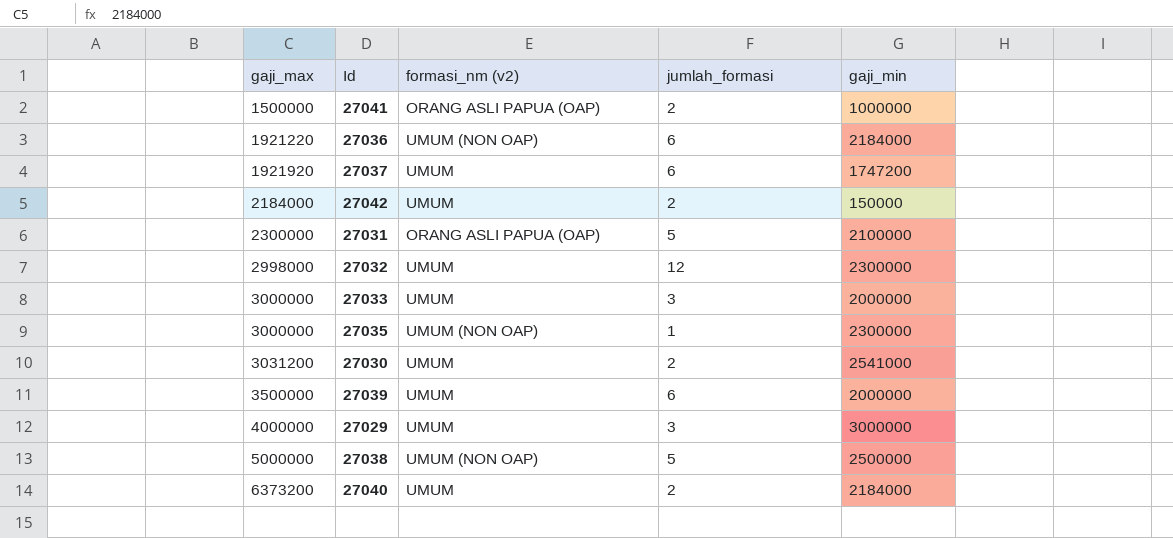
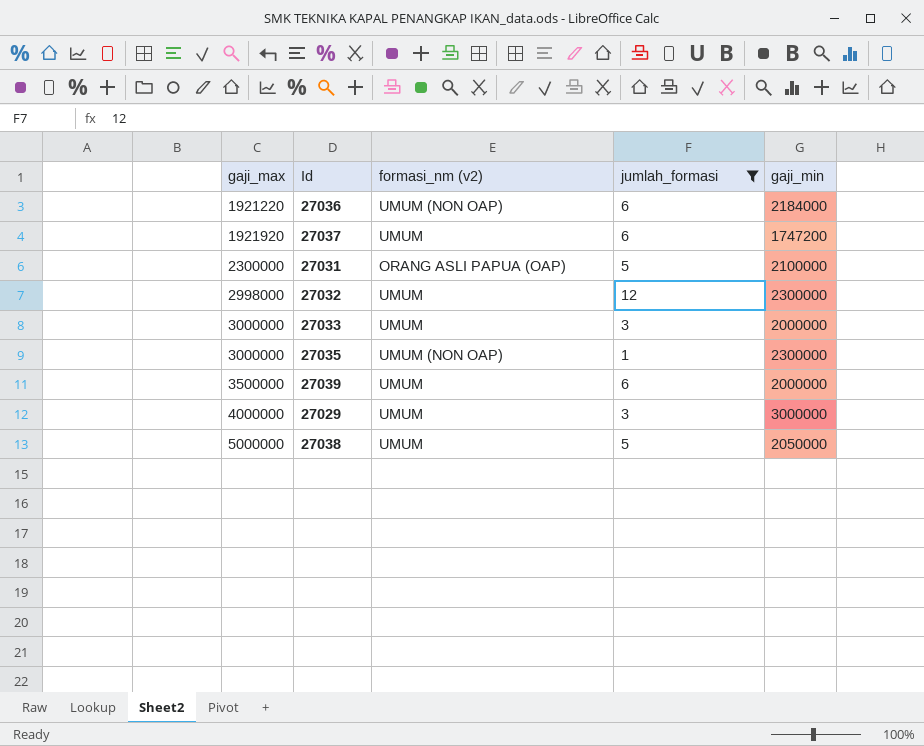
filter: none -> jumlah_formasi != 2
27038 | formasi_nm (v2): UMUM (NON OAP) -> UMUM
27038 | gaji_min: 2500000 -> 2050000

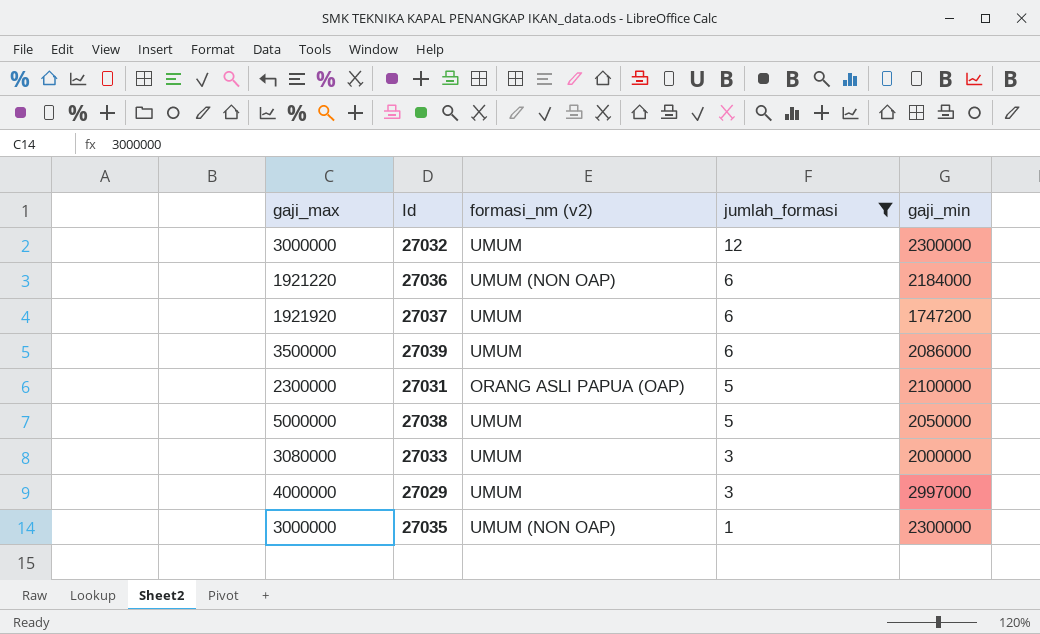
row order: gaji_max ascending -> jumlah_formasi descending
27032 | gaji_max: 2998000 -> 3000000
27039 | gaji_min: 2000000 -> 2086000
27033 | gaji_max: 3000000 -> 3080000
27029 | gaji_min: 3000000 -> 2997000

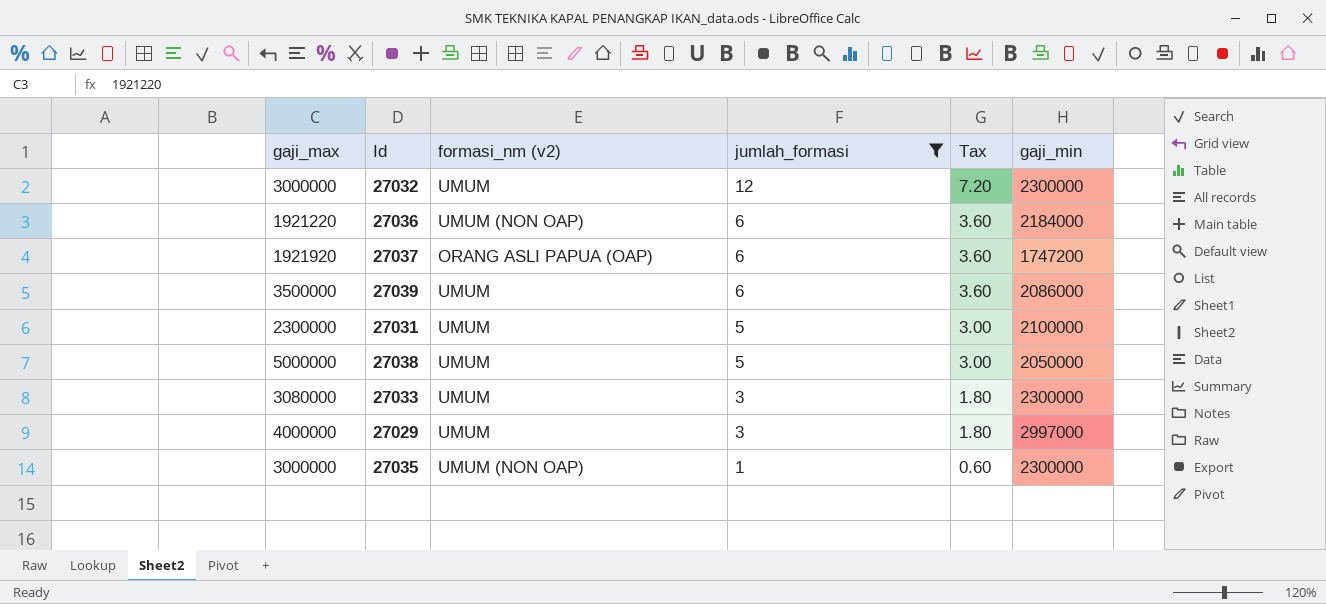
column Tax | formula: none -> [jumlah_formasi] * 0.6
27037 | formasi_nm (v2): UMUM -> ORANG ASLI PAPUA (OAP)
27031 | formasi_nm (v2): ORANG ASLI PAPUA (OAP) -> UMUM
27033 | gaji_min: 2000000 -> 2300000

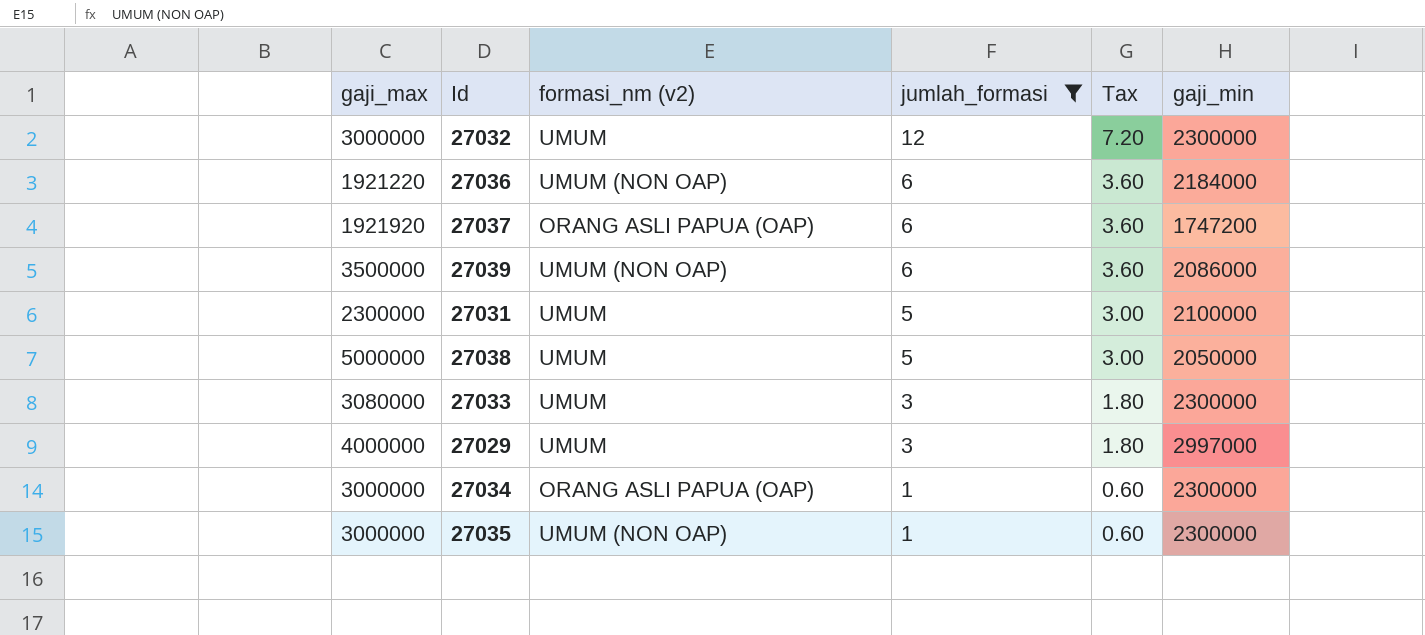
27039 | formasi_nm (v2): UMUM -> UMUM (NON OAP)
row 27034: none -> 3000000 | ORANG ASLI PAPUA (OAP) | 1 | 0.60 | 2300000

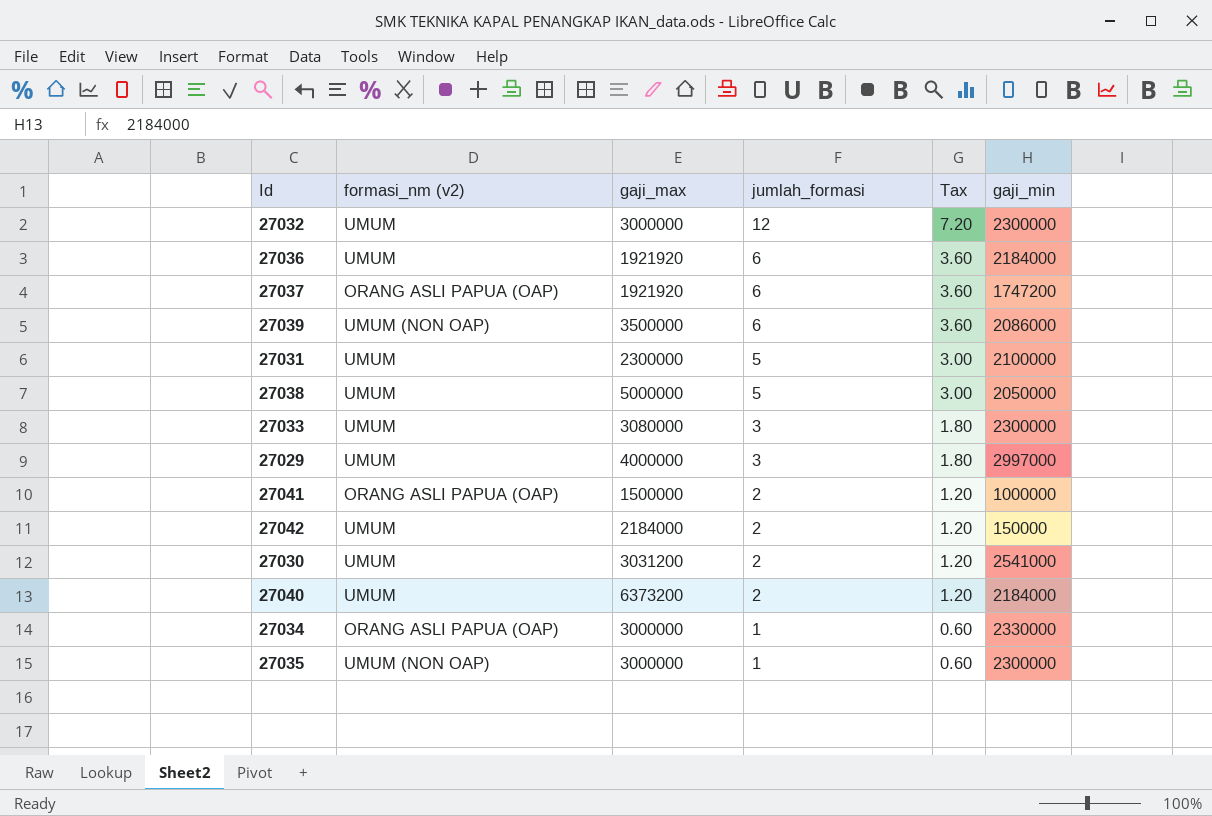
filter: jumlah_formasi != 2 -> none
column gaji_max | position: 1 -> 3
27036 | formasi_nm (v2): UMUM (NON OAP) -> UMUM
27036 | gaji_max: 1921220 -> 1921920
27034 | gaji_min: 2300000 -> 2330000

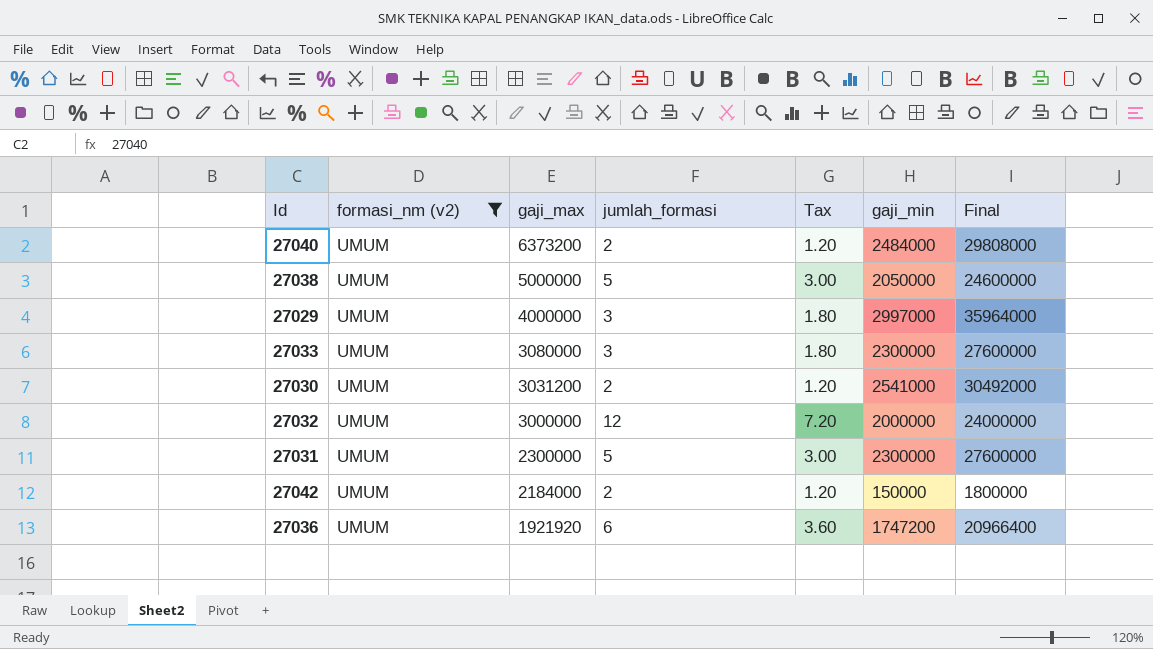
filter: none -> formasi_nm (v2) = UMUM
row order: jumlah_formasi descending -> gaji_max descending
column Final | formula: none -> [gaji_min] * 12
27040 | gaji_min: 2184000 -> 2484000
27032 | gaji_min: 2300000 -> 2000000
27031 | gaji_min: 2100000 -> 2300000
27036 | gaji_min: 2184000 -> 1747200

